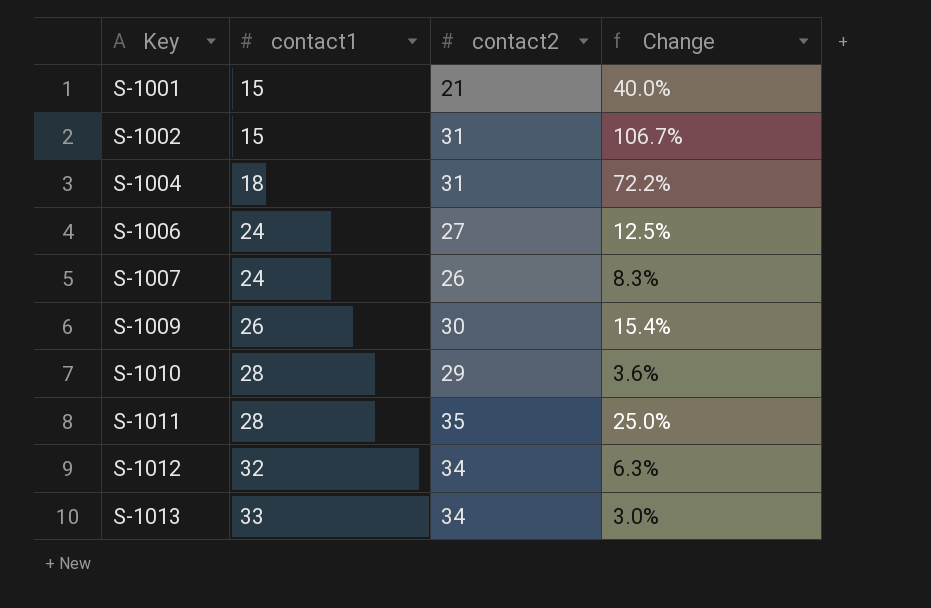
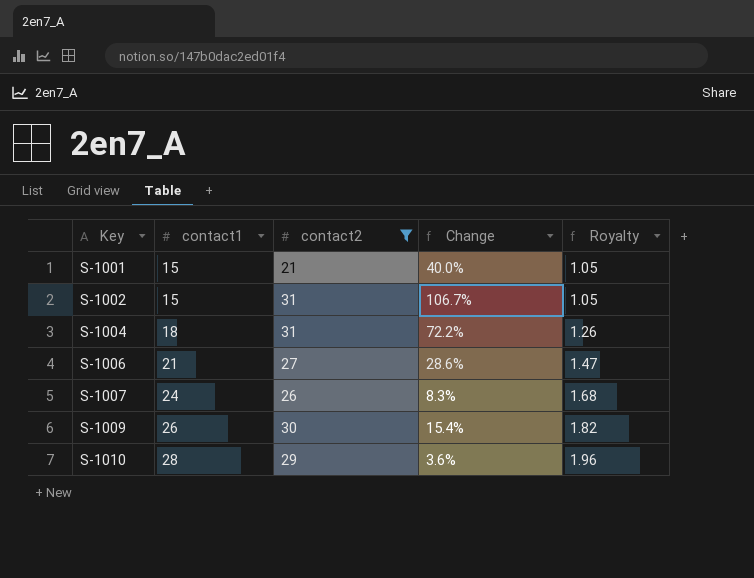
filter: none -> contact2 <= 31
column Royalty | formula: none -> [contact1] * 0.07
S-1006 | contact1: 24 -> 21
S-1006 | Change: 12.5% -> 28.6%

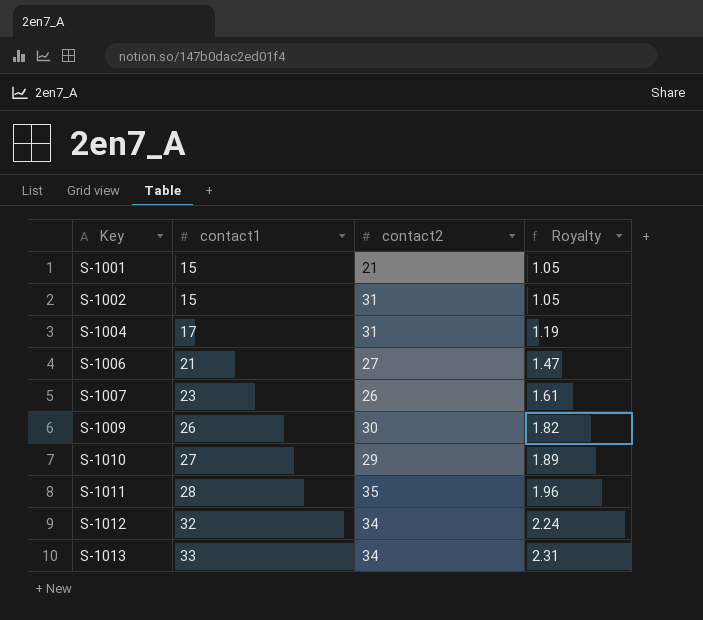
filter: contact2 <= 31 -> none
column Change | formula: ([contact2] - [contact1]) / [contact1] -> none
S-1004 | contact1: 18 -> 17
S-1004 | Royalty: 1.26 -> 1.19
S-1007 | contact1: 24 -> 23
S-1007 | Royalty: 1.68 -> 1.61
S-1010 | contact1: 28 -> 27
S-1010 | Royalty: 1.96 -> 1.89

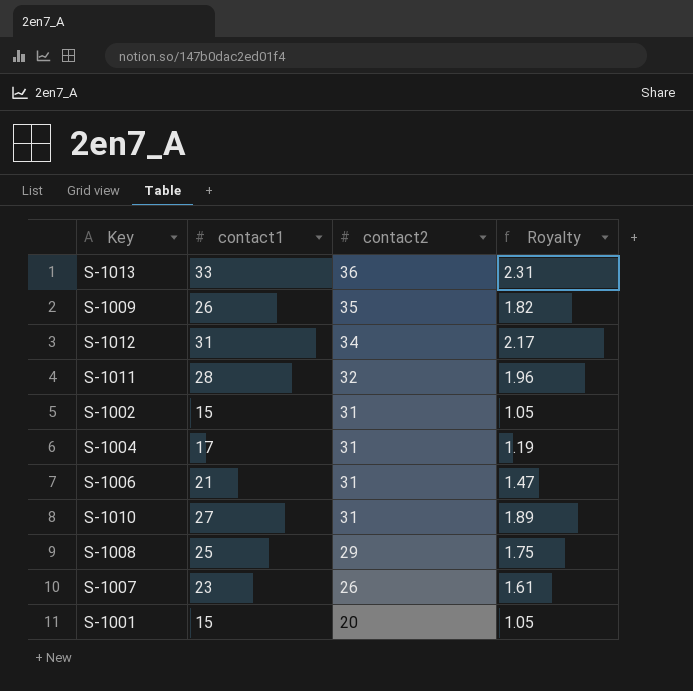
row order: Key ascending -> contact2 descending
S-1013 | contact2: 34 -> 36
S-1009 | contact2: 30 -> 35
S-1012 | contact1: 32 -> 31
S-1012 | Royalty: 2.24 -> 2.17
S-1011 | contact2: 35 -> 32
S-1006 | contact2: 27 -> 31
S-1010 | contact2: 29 -> 31
row S-1008: none -> 25 | 29 | 1.75
S-1001 | contact2: 21 -> 20

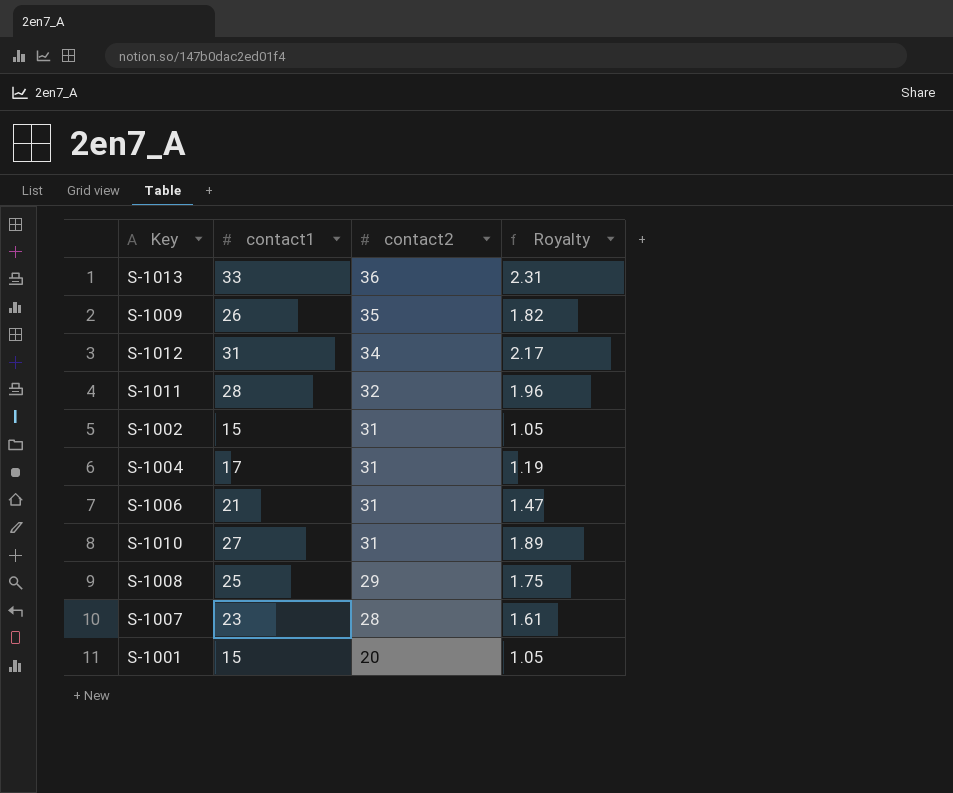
S-1007 | contact2: 26 -> 28

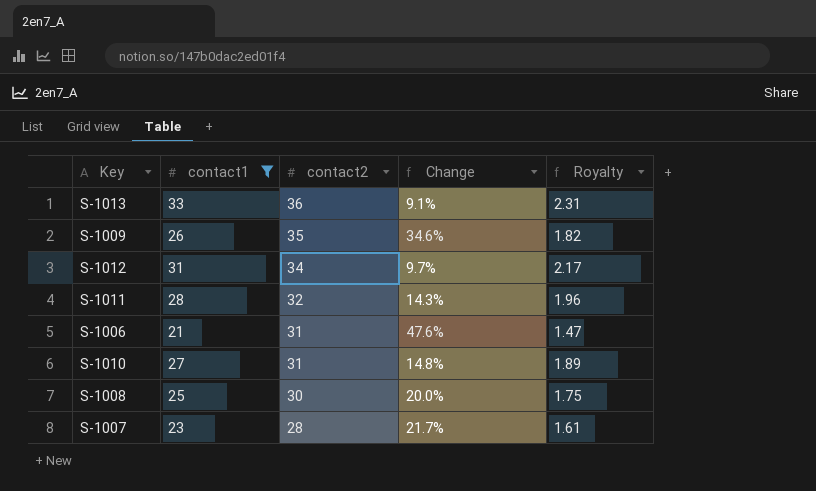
filter: none -> contact1 >= 21
column Change | formula: none -> ([contact2] - [contact1]) / [contact1]
S-1008 | contact2: 29 -> 30

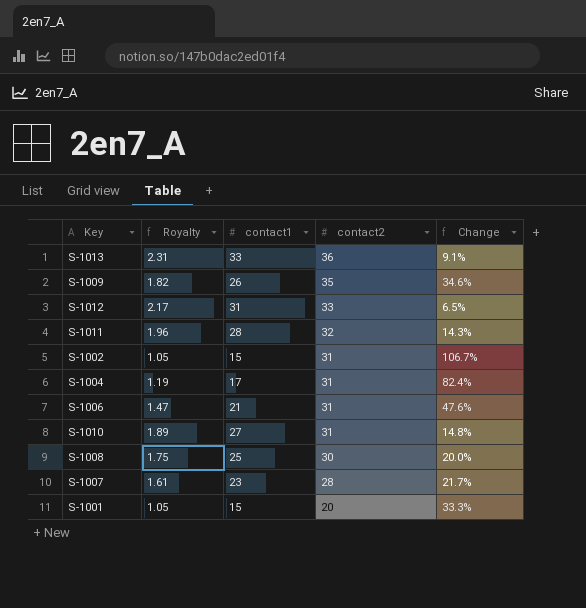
filter: contact1 >= 21 -> none
column Royalty | position: 5 -> 2
S-1012 | contact2: 34 -> 33
S-1012 | Change: 9.7% -> 6.5%

